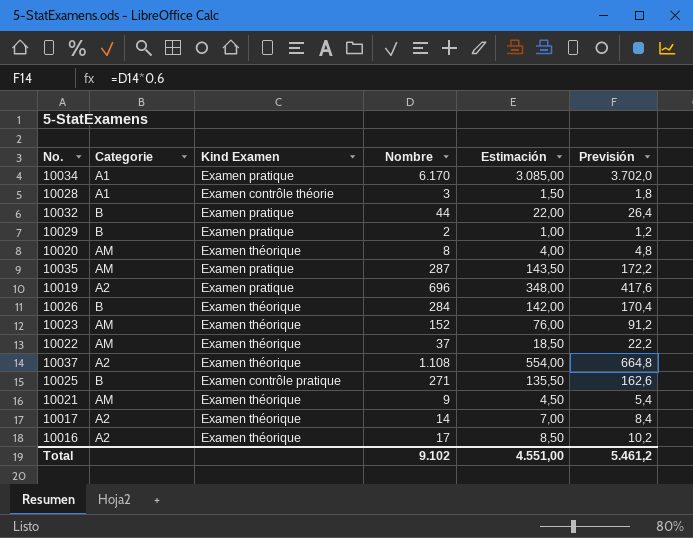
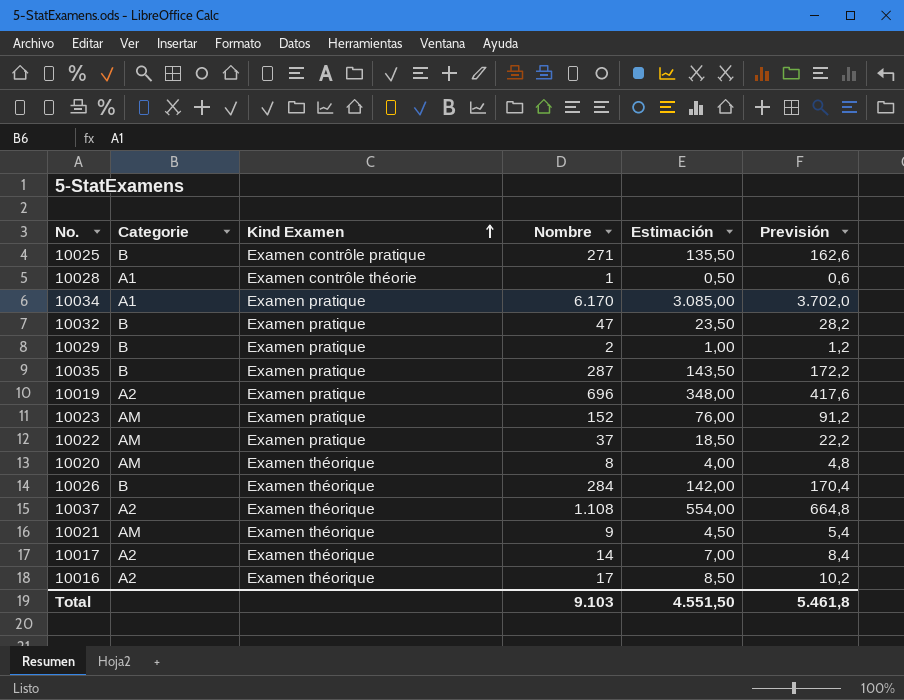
row order: none -> Kind Examen ascending
10028 | Nombre: 3 -> 1
10028 | Estimación: 1,50 -> 0,50
10028 | Previsión: 1,8 -> 0,6
10032 | Nombre: 44 -> 47
10032 | Estimación: 22,00 -> 23,50
10032 | Previsión: 26,4 -> 28,2
10035 | Categorie: AM -> B
10023 | Kind Examen: Examen théorique -> Examen pratique
10022 | Kind Examen: Examen théorique -> Examen pratique
Total | Nombre: 9.102 -> 9.103
Total | Estimación: 4.551,00 -> 4.551,50
Total | Previsión: 5.461,2 -> 5.461,8

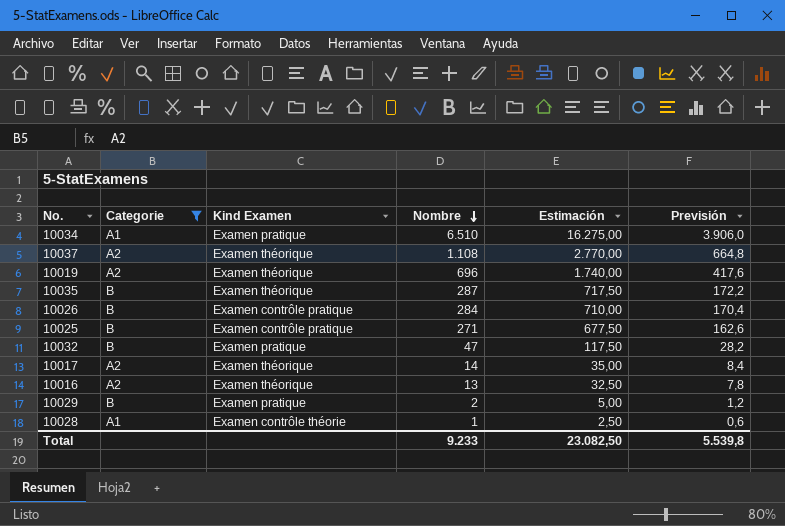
filter: none -> Categorie != AM
row order: Kind Examen ascending -> Nombre descending
column Estimación | formula: [Nombre] * 0,5 -> [Nombre] * 2,5
10034 | Nombre: 6.170 -> 6.510
10034 | Previsión: 3.702,0 -> 3.906,0
10019 | Kind Examen: Examen pratique -> Examen théorique
10035 | Kind Examen: Examen pratique -> Examen théorique
10026 | Kind Examen: Examen théorique -> Examen contrôle pratique
10016 | Nombre: 17 -> 13
10016 | Previsión: 10,2 -> 7,8
Total | Nombre: 9.103 -> 9.233
Total | Estimación: 4.551,50 -> 23.082,50
Total | Previsión: 5.461,8 -> 5.539,8

